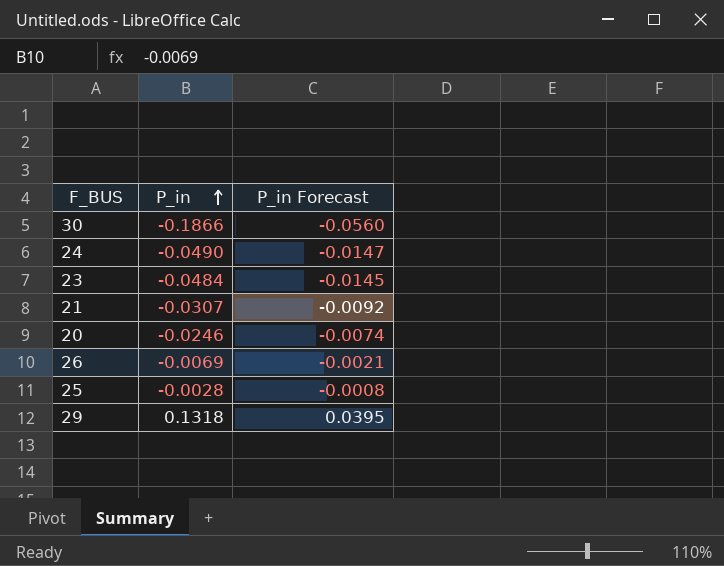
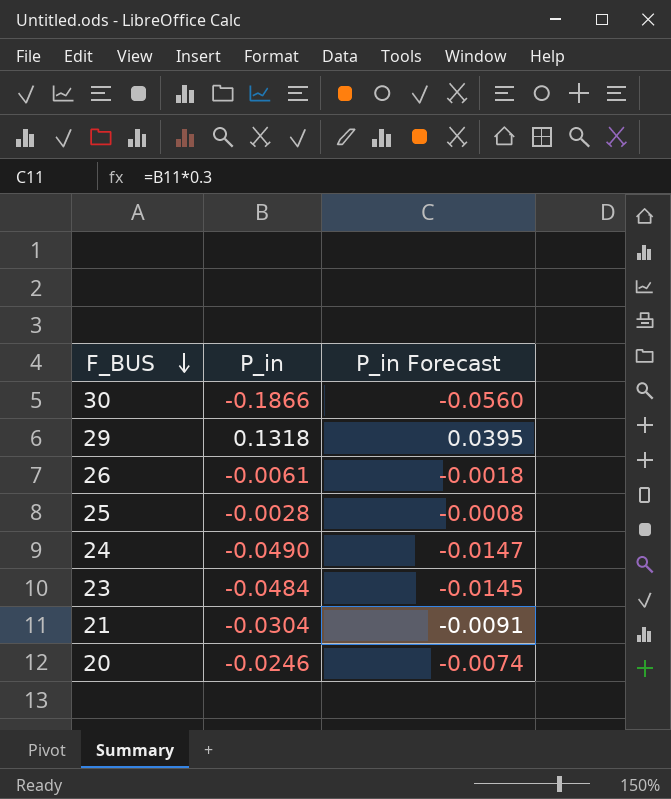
row order: P_in ascending -> F_BUS descending
26 | P_in: -0.0069 -> -0.0061
26 | P_in Forecast: -0.0021 -> -0.0018
21 | P_in: -0.0307 -> -0.0304
21 | P_in Forecast: -0.0092 -> -0.0091

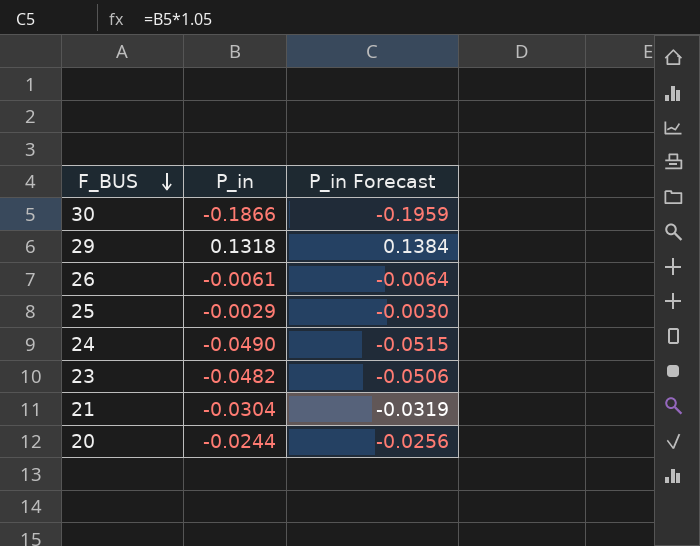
column P_in Forecast | formula: [P_in] * 0.3 -> [P_in] * 1.05
25 | P_in: -0.0028 -> -0.0029
23 | P_in: -0.0484 -> -0.0482
20 | P_in: -0.0246 -> -0.0244

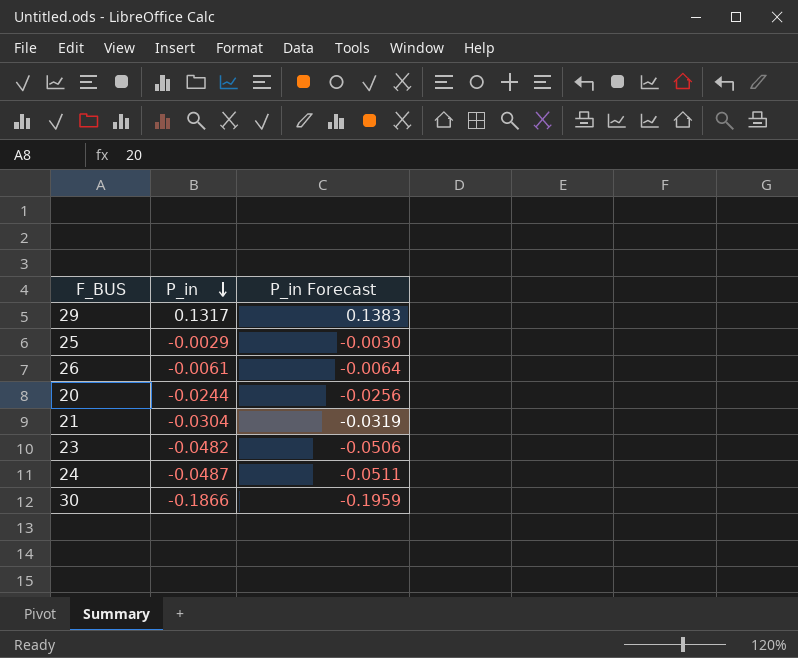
row order: F_BUS descending -> P_in descending
29 | P_in: 0.1318 -> 0.1317
29 | P_in Forecast: 0.1384 -> 0.1383
24 | P_in: -0.0490 -> -0.0487
24 | P_in Forecast: -0.0515 -> -0.0511

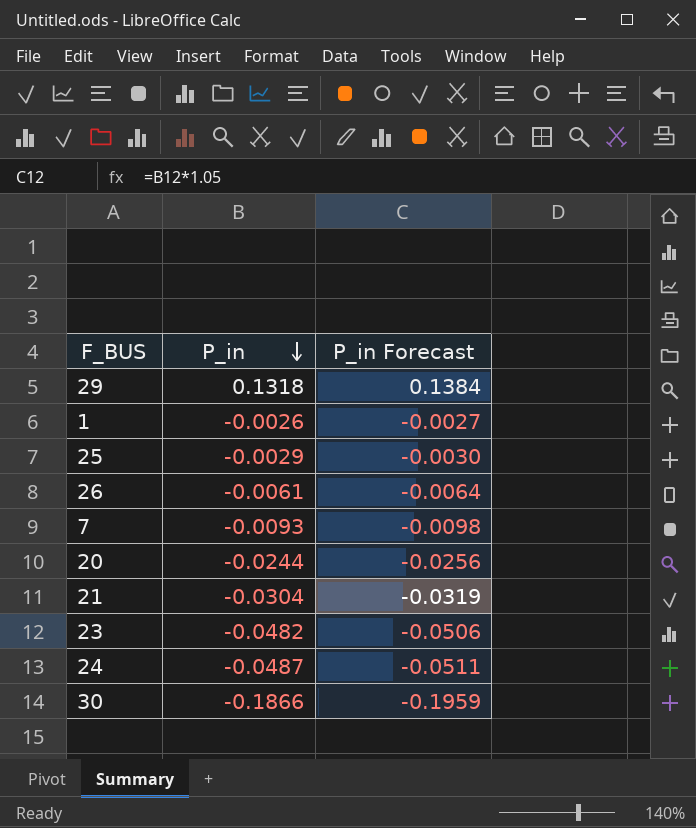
29 | P_in: 0.1317 -> 0.1318
29 | P_in Forecast: 0.1383 -> 0.1384
row 1: none -> -0.0026 | -0.0027
row 7: none -> -0.0093 | -0.0098

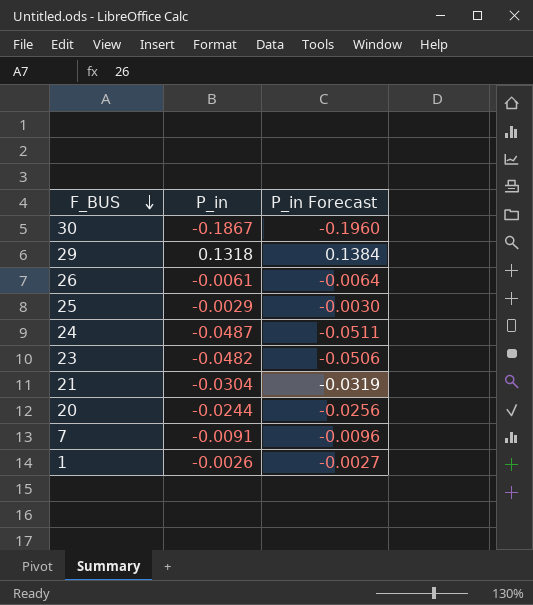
row order: P_in descending -> F_BUS descending
30 | P_in: -0.1866 -> -0.1867
30 | P_in Forecast: -0.1959 -> -0.1960
7 | P_in: -0.0093 -> -0.0091
7 | P_in Forecast: -0.0098 -> -0.0096

